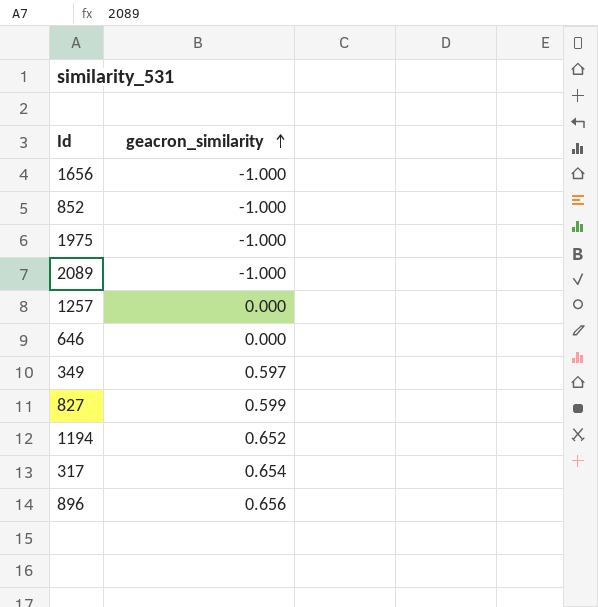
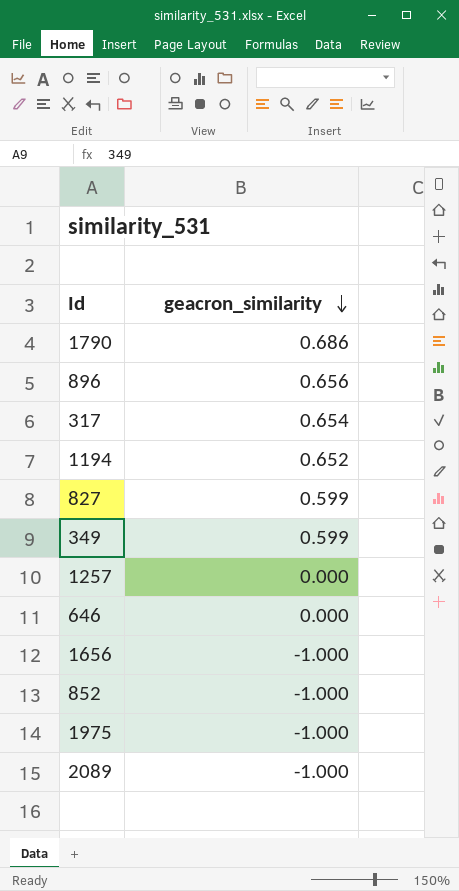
row order: geacron_similarity ascending -> geacron_similarity descending
row 1790: none -> 0.686
349 | geacron_similarity: 0.597 -> 0.599

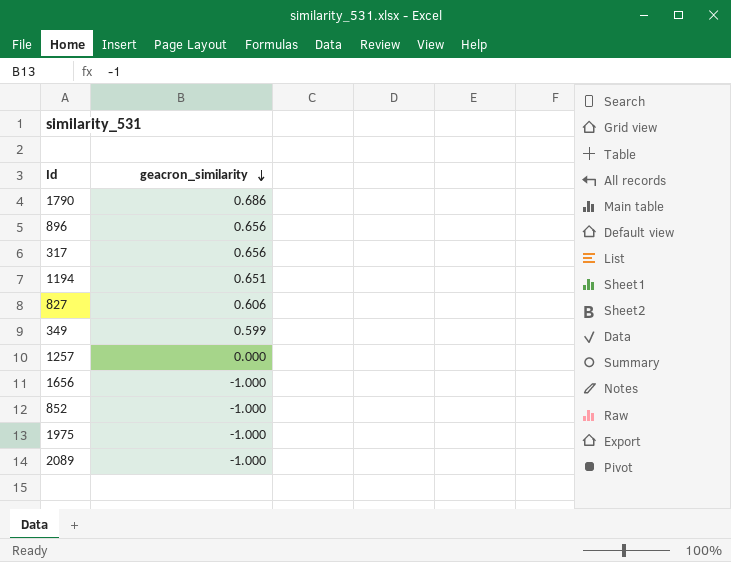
row 646: 0.000 -> none
317 | geacron_similarity: 0.654 -> 0.656
1194 | geacron_similarity: 0.652 -> 0.651
827 | geacron_similarity: 0.599 -> 0.606

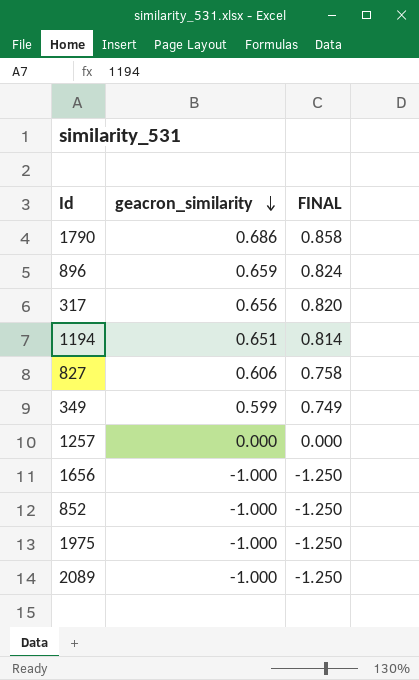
column FINAL | formula: none -> [geacron_similarity] * 1.25
896 | geacron_similarity: 0.656 -> 0.659

